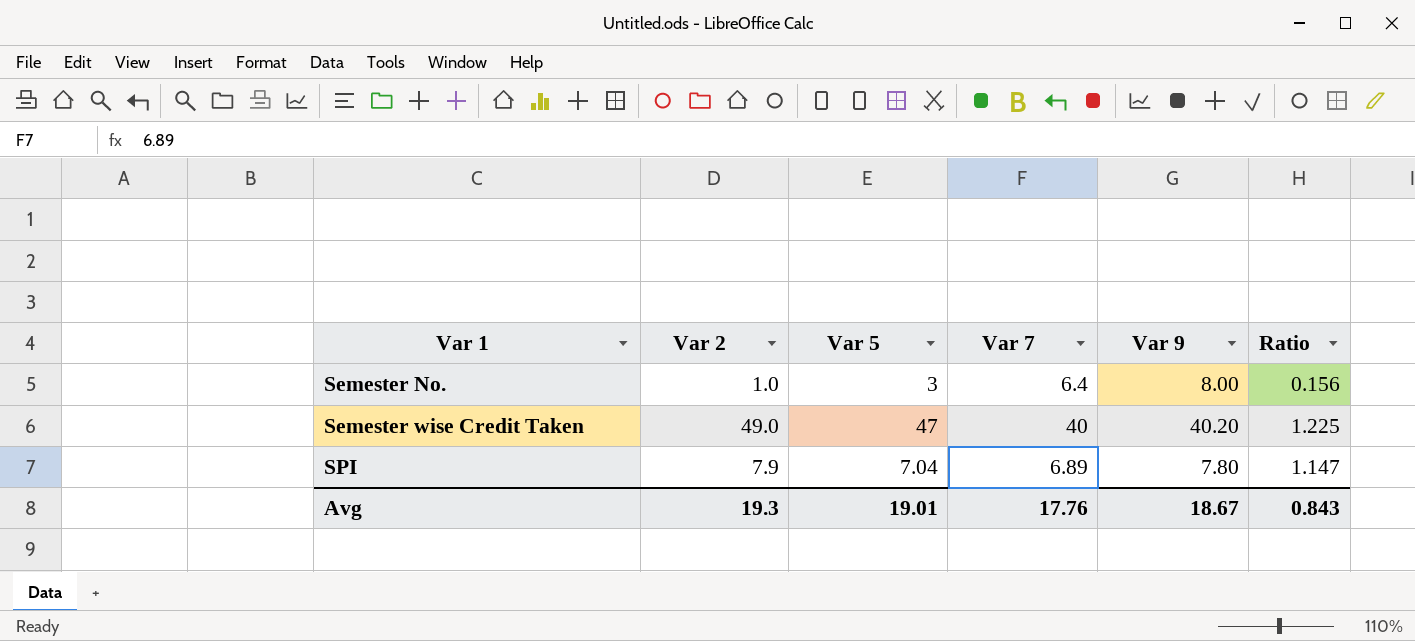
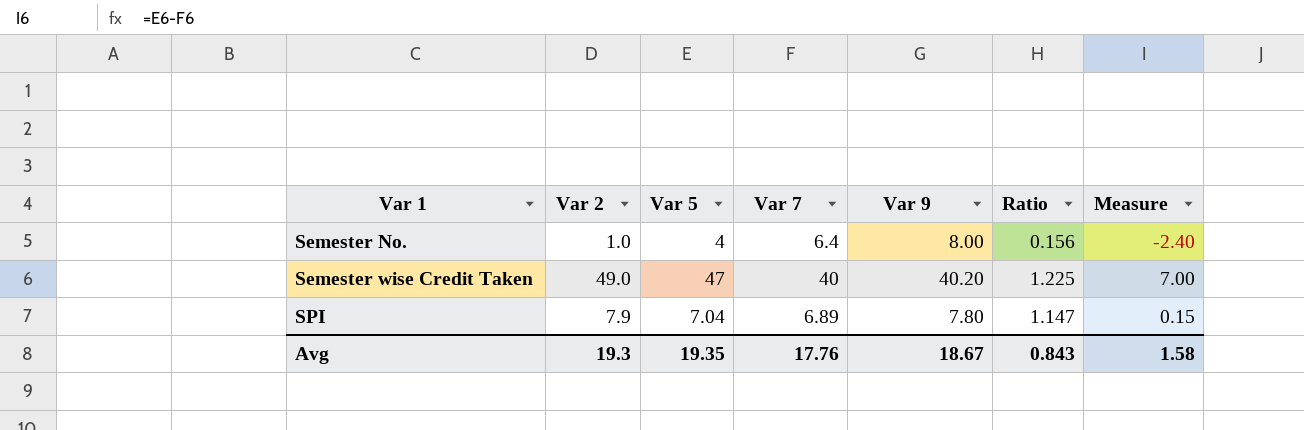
column Measure | formula: none -> [Var 5] - [Var 7]
Semester No. | Var 5: 3 -> 4
Avg | Var 5: 19.01 -> 19.35

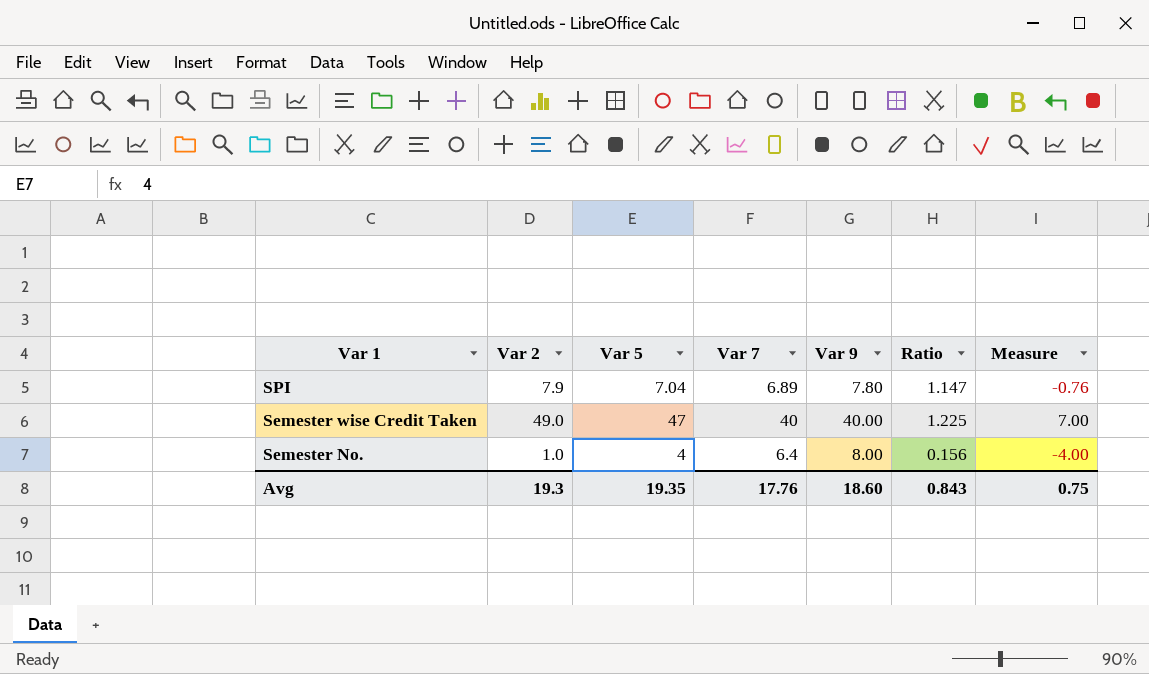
row order: Var 1 ascending -> Var 1 descending
column Measure | formula: [Var 5] - [Var 7] -> [Var 5] - [Var 9]
Semester wise Credit Taken | Var 9: 40.20 -> 40.00
Avg | Var 9: 18.67 -> 18.60
Avg | Measure: 1.58 -> 0.75

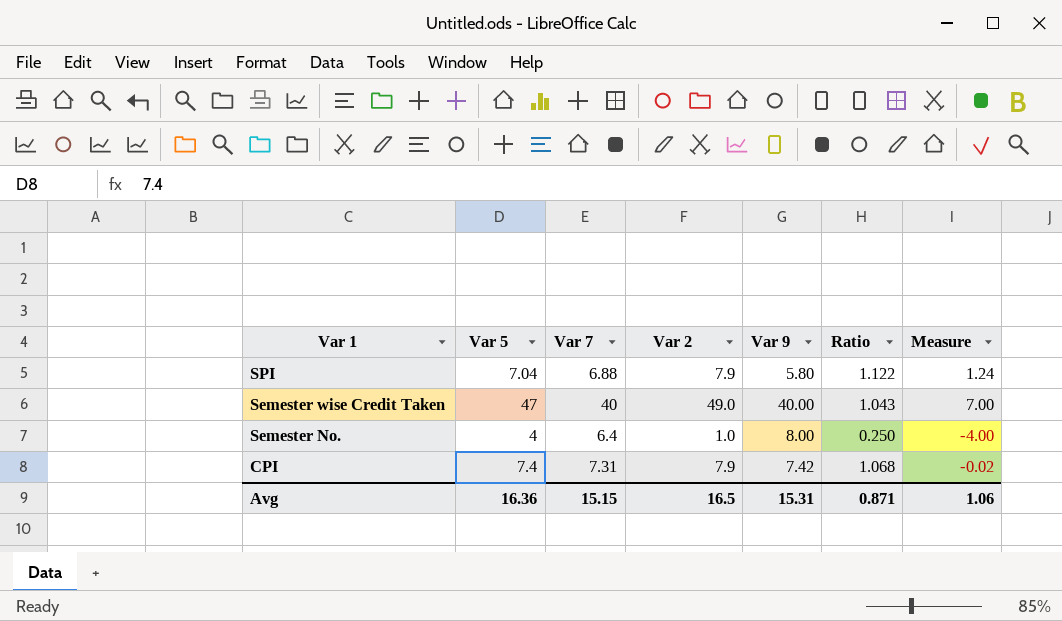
column Var 2 | position: 2 -> 4
column Ratio | formula: [Var 2] / [Var 7] -> [Var 2] / [Var 5]
SPI | Var 7: 6.89 -> 6.88
SPI | Var 9: 7.80 -> 5.80
SPI | Measure: -0.76 -> 1.24
row CPI: none -> 7.4 | 7.31 | 7.9 | 7.42 | 1.068 | -0.02
Avg | Var 5: 19.35 -> 16.36
Avg | Var 7: 17.76 -> 15.15
Avg | Var 2: 19.3 -> 16.5
Avg | Var 9: 18.60 -> 15.31
Avg | Ratio: 0.843 -> 0.871
Avg | Measure: 0.75 -> 1.06

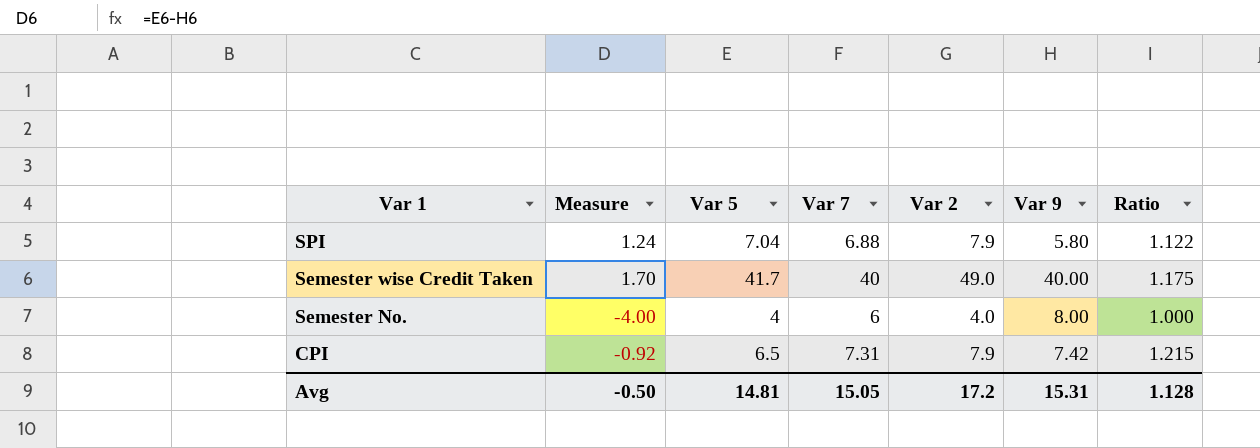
column Measure | position: 7 -> 2
Semester wise Credit Taken | Measure: 7.00 -> 1.70
Semester wise Credit Taken | Var 5: 47 -> 41.7
Semester wise Credit Taken | Ratio: 1.043 -> 1.175
Semester No. | Var 7: 6.4 -> 6
Semester No. | Var 2: 1.0 -> 4.0
Semester No. | Ratio: 0.250 -> 1.000
CPI | Measure: -0.02 -> -0.92
CPI | Var 5: 7.4 -> 6.5
CPI | Ratio: 1.068 -> 1.215
Avg | Measure: 1.06 -> -0.50
Avg | Var 5: 16.36 -> 14.81
Avg | Var 7: 15.15 -> 15.05
Avg | Var 2: 16.5 -> 17.2
Avg | Ratio: 0.871 -> 1.128

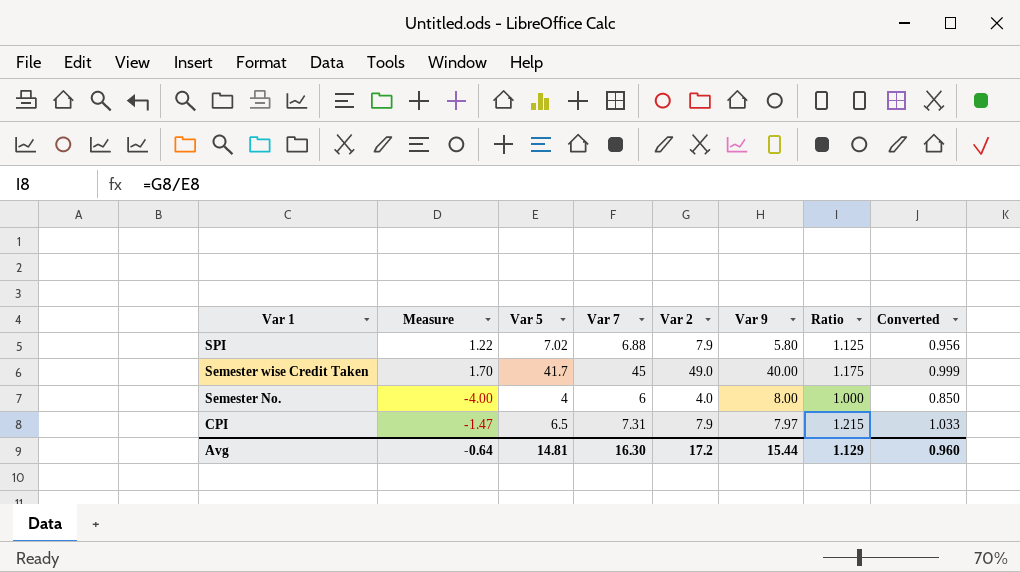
column Converted | formula: none -> [Ratio] * 0.85
SPI | Measure: 1.24 -> 1.22
SPI | Var 5: 7.04 -> 7.02
SPI | Ratio: 1.122 -> 1.125
Semester wise Credit Taken | Var 7: 40 -> 45
CPI | Measure: -0.92 -> -1.47
CPI | Var 9: 7.42 -> 7.97
Avg | Measure: -0.50 -> -0.64
Avg | Var 7: 15.05 -> 16.30
Avg | Var 9: 15.31 -> 15.44
Avg | Ratio: 1.128 -> 1.129

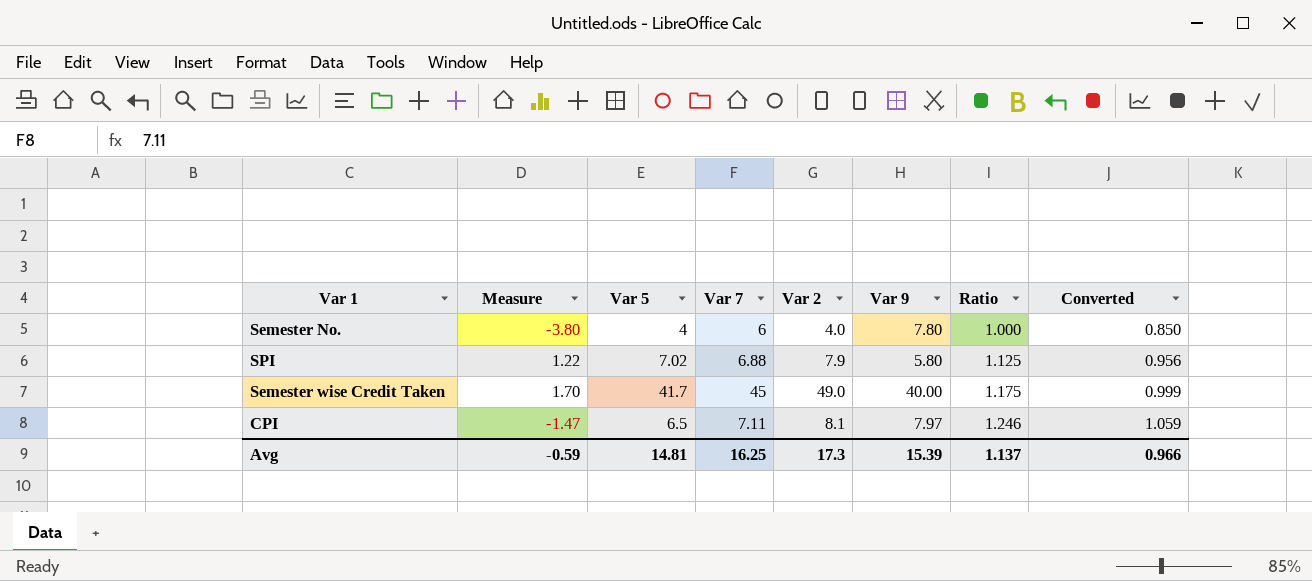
row order: Var 1 descending -> Ratio ascending
Semester No. | Measure: -4.00 -> -3.80
Semester No. | Var 9: 8.00 -> 7.80
CPI | Var 7: 7.31 -> 7.11
CPI | Var 2: 7.9 -> 8.1
CPI | Ratio: 1.215 -> 1.246
CPI | Converted: 1.033 -> 1.059
Avg | Measure: -0.64 -> -0.59
Avg | Var 7: 16.30 -> 16.25
Avg | Var 2: 17.2 -> 17.3
Avg | Var 9: 15.44 -> 15.39
Avg | Ratio: 1.129 -> 1.137
Avg | Converted: 0.960 -> 0.966

